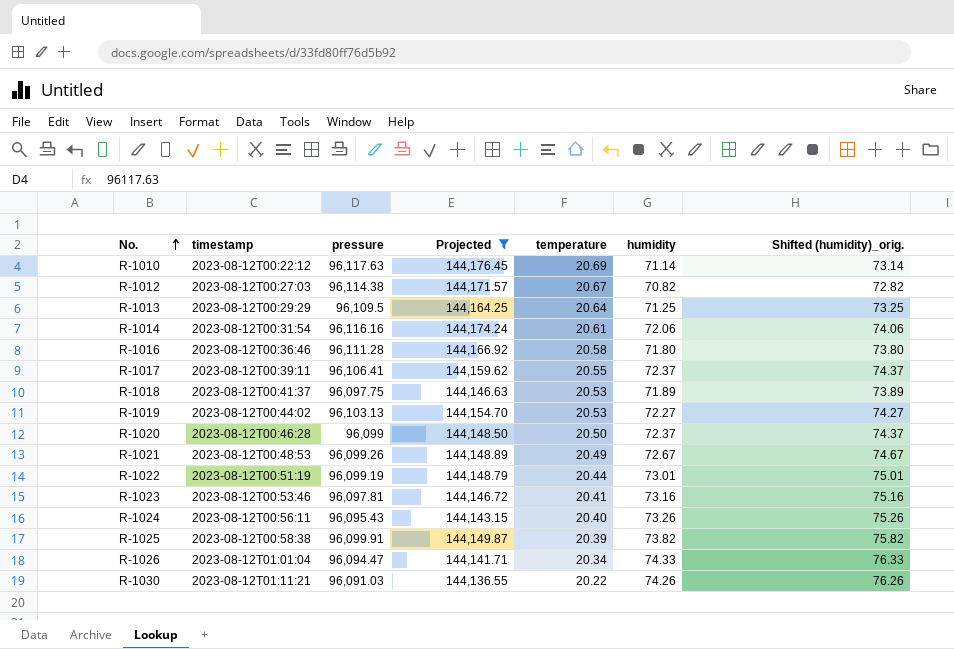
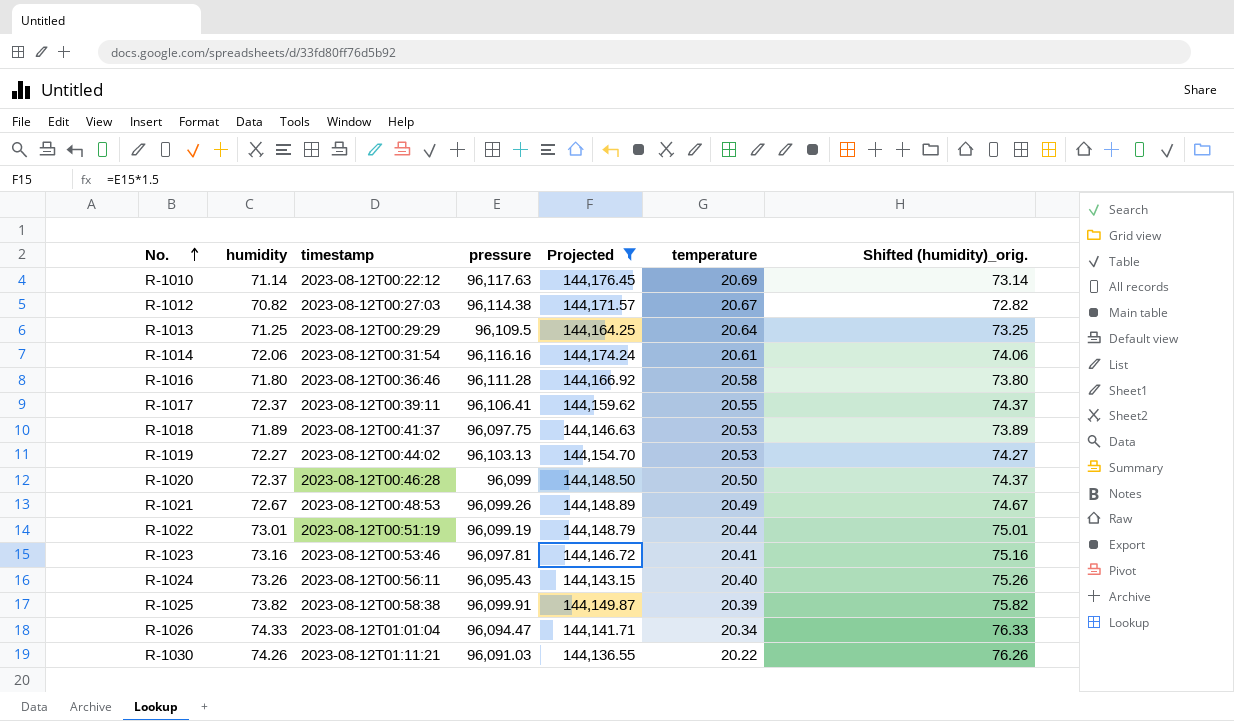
column humidity | position: 6 -> 2

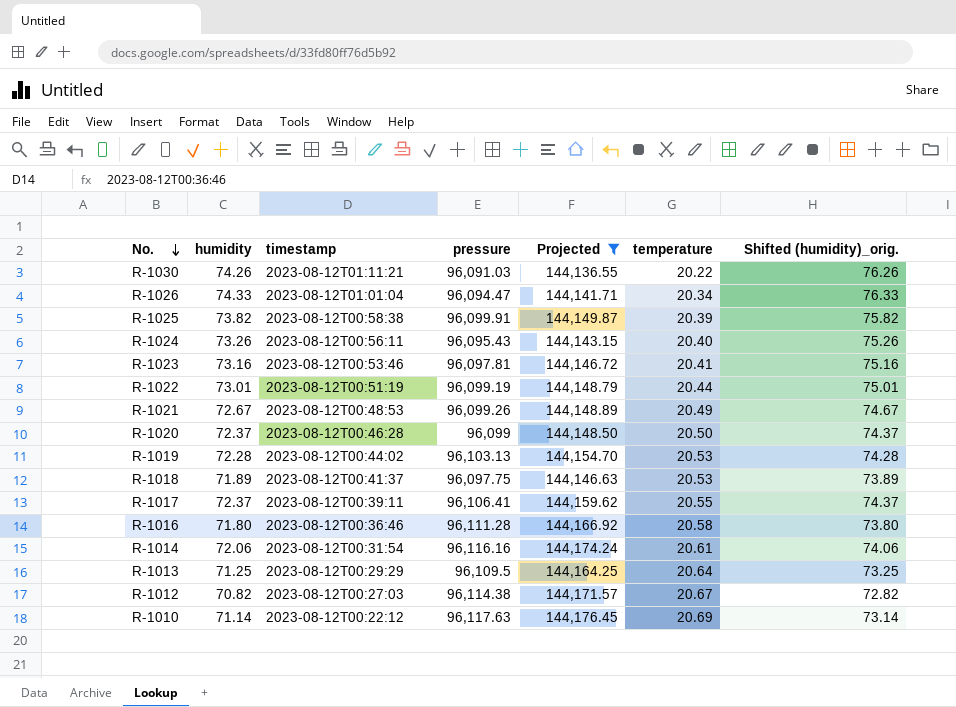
row order: No. ascending -> No. descending
R-1019 | humidity: 72.27 -> 72.28
R-1019 | Shifted (humidity)_orig.: 74.27 -> 74.28

